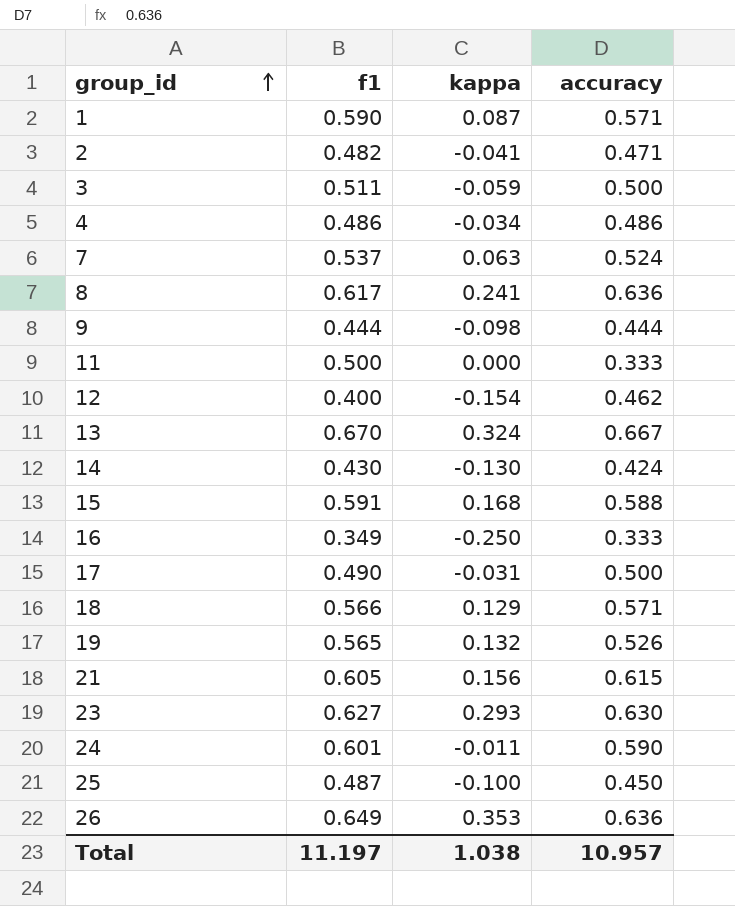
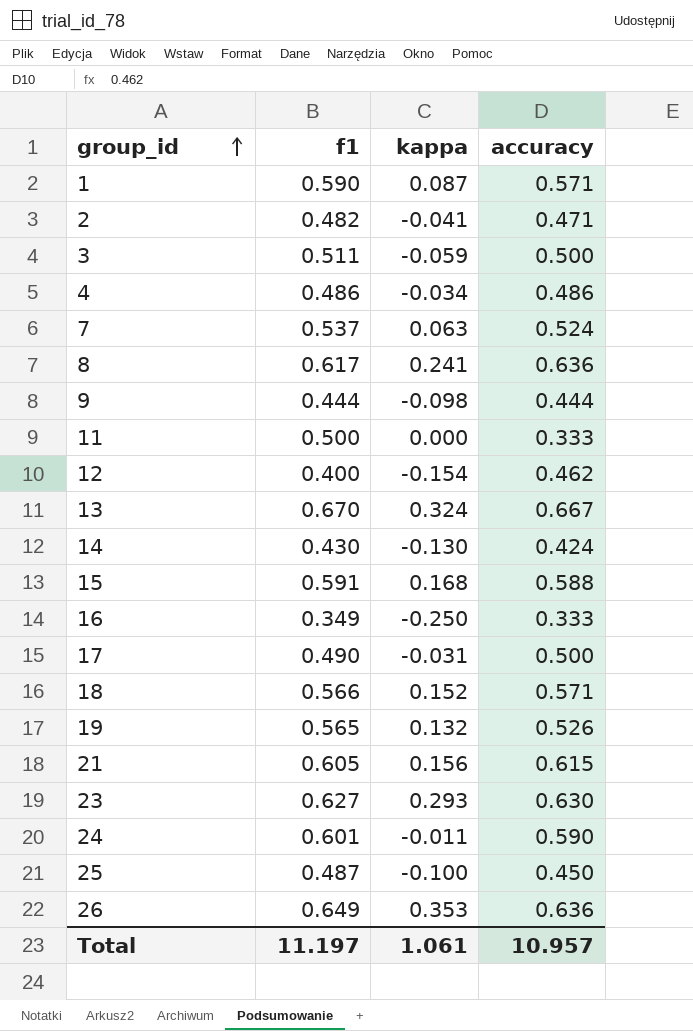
18 | kappa: 0.129 -> 0.152
Total | kappa: 1.038 -> 1.061

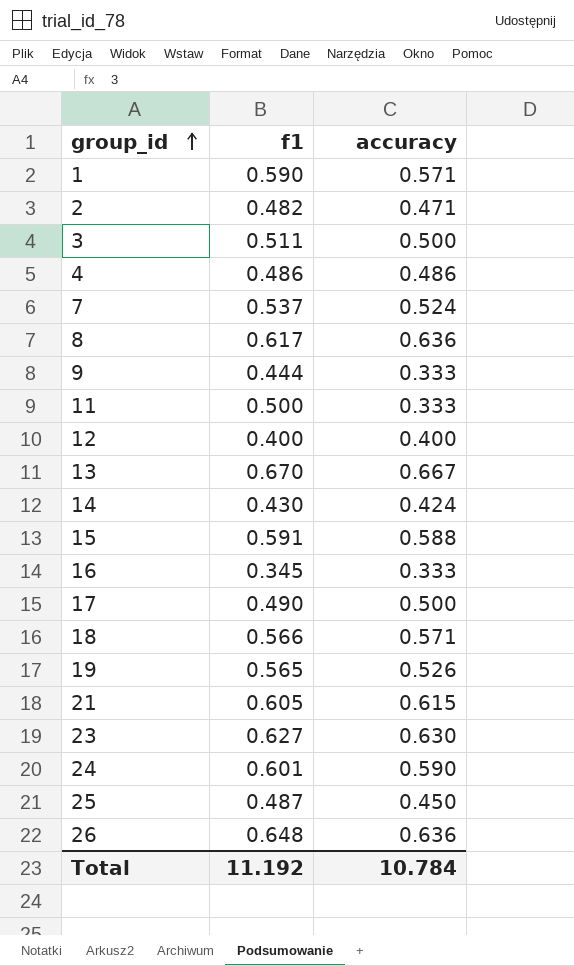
column kappa | position: 3 -> none
9 | accuracy: 0.444 -> 0.333
12 | accuracy: 0.462 -> 0.400
16 | f1: 0.349 -> 0.345
26 | f1: 0.649 -> 0.648
Total | f1: 11.197 -> 11.192
Total | accuracy: 10.957 -> 10.784

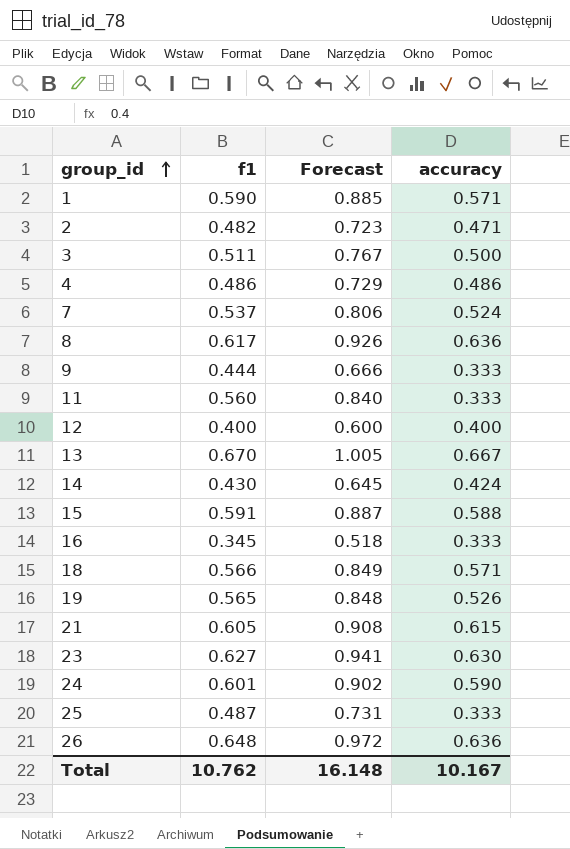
column Forecast | formula: none -> [f1] * 1.5
row 17: 0.490 | 0.500 -> none
11 | f1: 0.500 -> 0.560
25 | accuracy: 0.450 -> 0.333
Total | f1: 11.192 -> 10.762
Total | accuracy: 10.784 -> 10.167

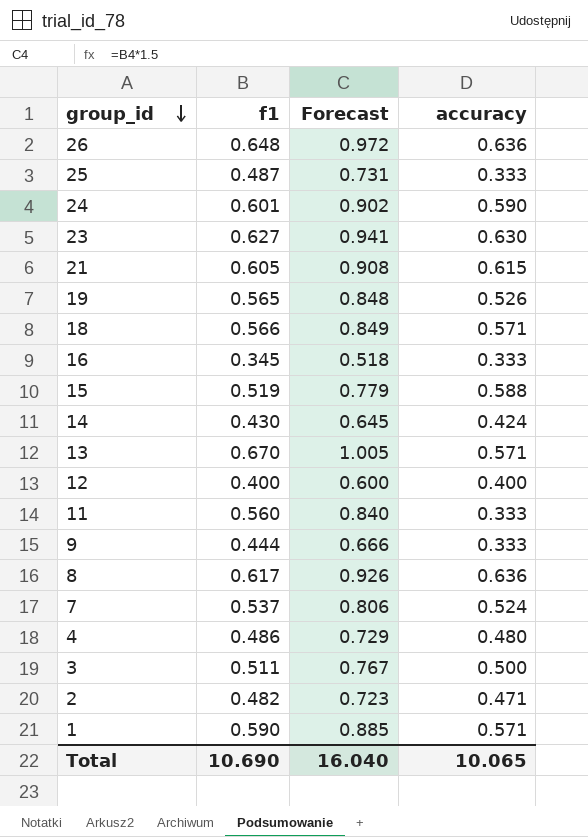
row order: group_id ascending -> group_id descending
15 | f1: 0.591 -> 0.519
15 | Forecast: 0.887 -> 0.779
13 | accuracy: 0.667 -> 0.571
4 | accuracy: 0.486 -> 0.480
Total | f1: 10.762 -> 10.690
Total | Forecast: 16.148 -> 16.040
Total | accuracy: 10.167 -> 10.065

